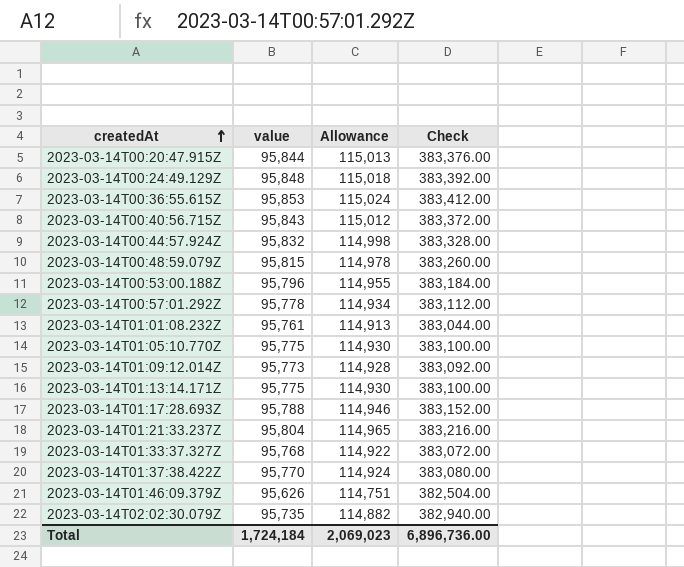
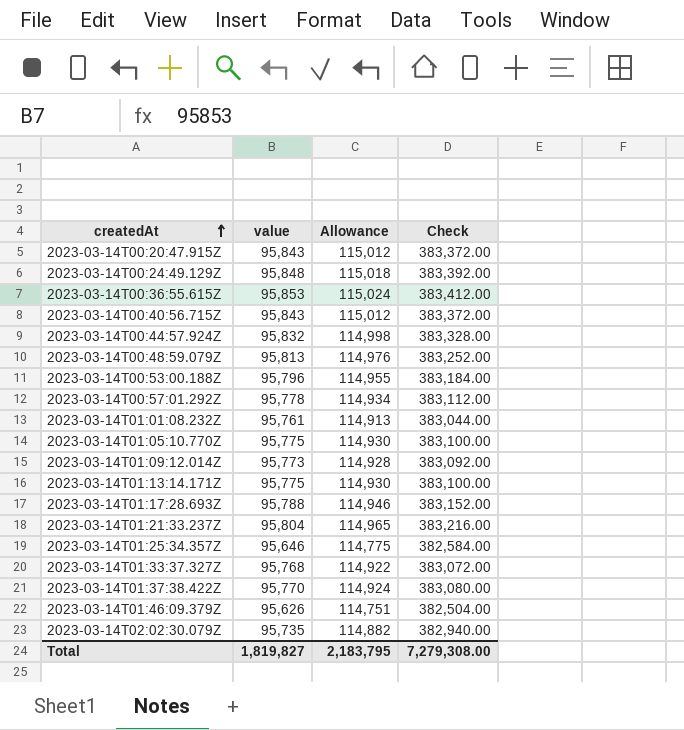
2023-03-14T00:20:47.915Z | value: 95,844 -> 95,843
2023-03-14T00:20:47.915Z | Allowance: 115,013 -> 115,012
2023-03-14T00:20:47.915Z | Check: 383,376.00 -> 383,372.00
2023-03-14T00:48:59.079Z | value: 95,815 -> 95,813
2023-03-14T00:48:59.079Z | Allowance: 114,978 -> 114,976
2023-03-14T00:48:59.079Z | Check: 383,260.00 -> 383,252.00
row 2023-03-14T01:25:34.357Z: none -> 95,646 | 114,775 | 382,584.00
Total | value: 1,724,184 -> 1,819,827
Total | Allowance: 2,069,023 -> 2,183,795
Total | Check: 6,896,736.00 -> 7,279,308.00

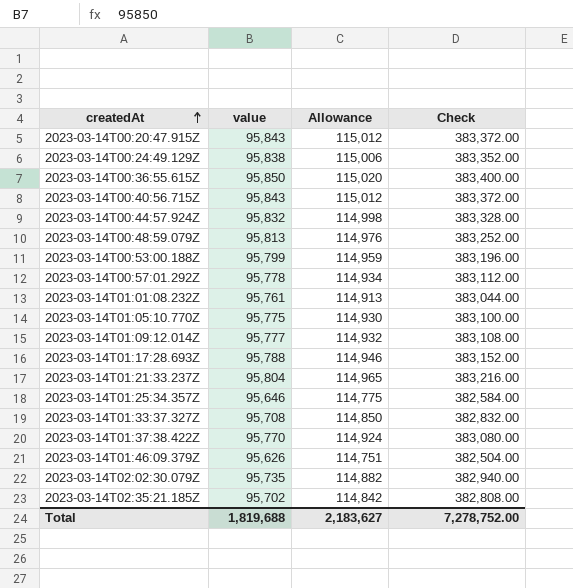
row 2023-03-14T01:13:14.171Z: 95,775 | 114,930 | 383,100.00 -> none
2023-03-14T00:24:49.129Z | value: 95,848 -> 95,838
2023-03-14T00:24:49.129Z | Allowance: 115,018 -> 115,006
2023-03-14T00:24:49.129Z | Check: 383,392.00 -> 383,352.00
2023-03-14T00:36:55.615Z | value: 95,853 -> 95,850
2023-03-14T00:36:55.615Z | Allowance: 115,024 -> 115,020
2023-03-14T00:36:55.615Z | Check: 383,412.00 -> 383,400.00
2023-03-14T00:53:00.188Z | value: 95,796 -> 95,799
2023-03-14T00:53:00.188Z | Allowance: 114,955 -> 114,959
2023-03-14T00:53:00.188Z | Check: 383,184.00 -> 383,196.00
2023-03-14T01:09:12.014Z | value: 95,773 -> 95,777
2023-03-14T01:09:12.014Z | Allowance: 114,928 -> 114,932
2023-03-14T01:09:12.014Z | Check: 383,092.00 -> 383,108.00
2023-03-14T01:33:37.327Z | value: 95,768 -> 95,708
2023-03-14T01:33:37.327Z | Allowance: 114,922 -> 114,850
2023-03-14T01:33:37.327Z | Check: 383,072.00 -> 382,832.00
row 2023-03-14T02:35:21.185Z: none -> 95,702 | 114,842 | 382,808.00
Total | value: 1,819,827 -> 1,819,688
Total | Allowance: 2,183,795 -> 2,183,627
Total | Check: 7,279,308.00 -> 7,278,752.00

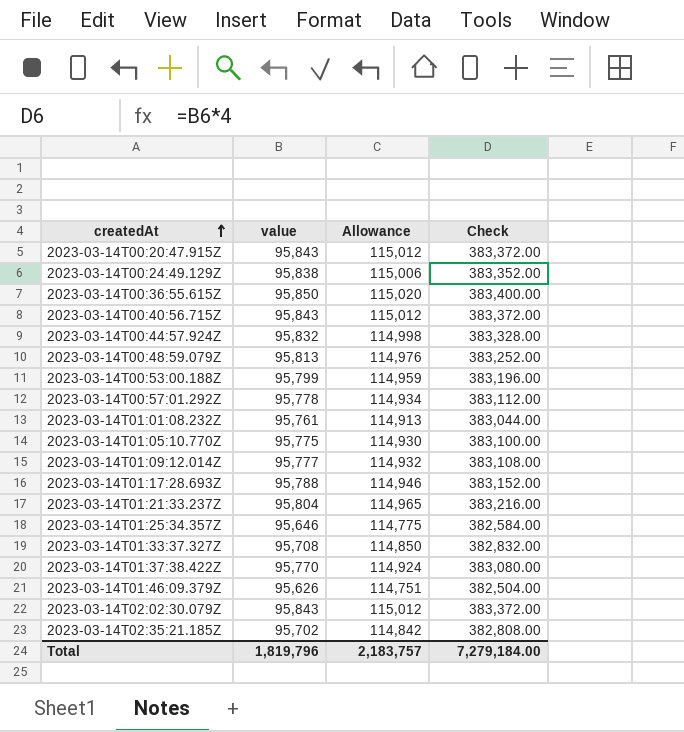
2023-03-14T02:02:30.079Z | value: 95,735 -> 95,843
2023-03-14T02:02:30.079Z | Allowance: 114,882 -> 115,012
2023-03-14T02:02:30.079Z | Check: 382,940.00 -> 383,372.00
Total | value: 1,819,688 -> 1,819,796
Total | Allowance: 2,183,627 -> 2,183,757
Total | Check: 7,278,752.00 -> 7,279,184.00

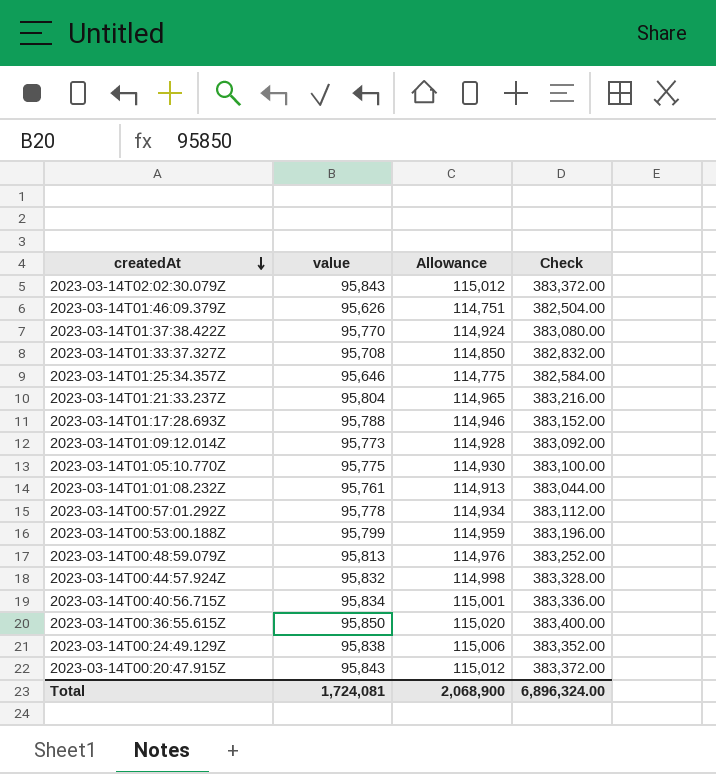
row order: createdAt ascending -> createdAt descending
row 2023-03-14T02:35:21.185Z: 95,702 | 114,842 | 382,808.00 -> none
2023-03-14T01:09:12.014Z | value: 95,777 -> 95,773
2023-03-14T01:09:12.014Z | Allowance: 114,932 -> 114,928
2023-03-14T01:09:12.014Z | Check: 383,108.00 -> 383,092.00
2023-03-14T00:40:56.715Z | value: 95,843 -> 95,834
2023-03-14T00:40:56.715Z | Allowance: 115,012 -> 115,001
2023-03-14T00:40:56.715Z | Check: 383,372.00 -> 383,336.00
Total | value: 1,819,796 -> 1,724,081
Total | Allowance: 2,183,757 -> 2,068,900
Total | Check: 7,279,184.00 -> 6,896,324.00

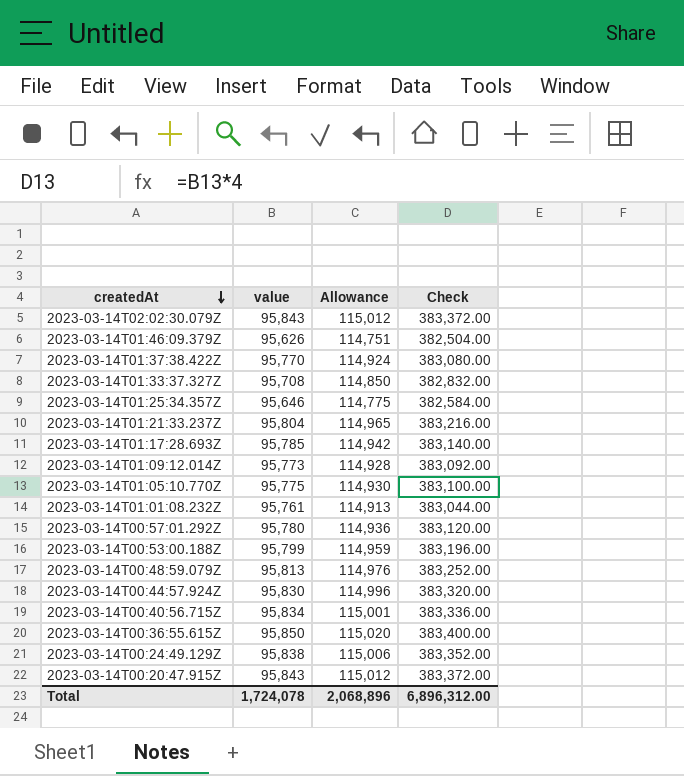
2023-03-14T01:17:28.693Z | value: 95,788 -> 95,785
2023-03-14T01:17:28.693Z | Allowance: 114,946 -> 114,942
2023-03-14T01:17:28.693Z | Check: 383,152.00 -> 383,140.00
2023-03-14T00:57:01.292Z | value: 95,778 -> 95,780
2023-03-14T00:57:01.292Z | Allowance: 114,934 -> 114,936
2023-03-14T00:57:01.292Z | Check: 383,112.00 -> 383,120.00
2023-03-14T00:44:57.924Z | value: 95,832 -> 95,830
2023-03-14T00:44:57.924Z | Allowance: 114,998 -> 114,996
2023-03-14T00:44:57.924Z | Check: 383,328.00 -> 383,320.00
Total | value: 1,724,081 -> 1,724,078
Total | Allowance: 2,068,900 -> 2,068,896
Total | Check: 6,896,324.00 -> 6,896,312.00

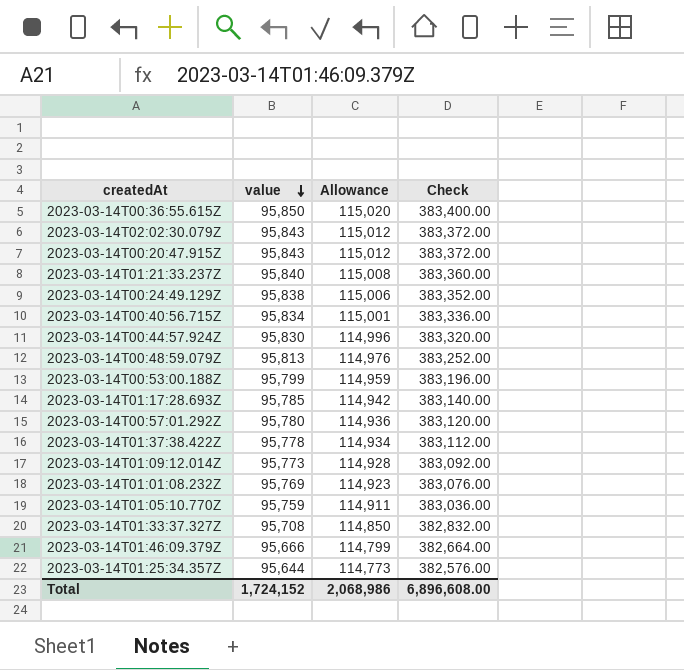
row order: createdAt descending -> value descending
2023-03-14T01:21:33.237Z | value: 95,804 -> 95,840
2023-03-14T01:21:33.237Z | Allowance: 114,965 -> 115,008
2023-03-14T01:21:33.237Z | Check: 383,216.00 -> 383,360.00
2023-03-14T01:37:38.422Z | value: 95,770 -> 95,778
2023-03-14T01:37:38.422Z | Allowance: 114,924 -> 114,934
2023-03-14T01:37:38.422Z | Check: 383,080.00 -> 383,112.00
2023-03-14T01:01:08.232Z | value: 95,761 -> 95,769
2023-03-14T01:01:08.232Z | Allowance: 114,913 -> 114,923
2023-03-14T01:01:08.232Z | Check: 383,044.00 -> 383,076.00
2023-03-14T01:05:10.770Z | value: 95,775 -> 95,759
2023-03-14T01:05:10.770Z | Allowance: 114,930 -> 114,911
2023-03-14T01:05:10.770Z | Check: 383,100.00 -> 383,036.00
2023-03-14T01:46:09.379Z | value: 95,626 -> 95,666
2023-03-14T01:46:09.379Z | Allowance: 114,751 -> 114,799
2023-03-14T01:46:09.379Z | Check: 382,504.00 -> 382,664.00
2023-03-14T01:25:34.357Z | value: 95,646 -> 95,644
2023-03-14T01:25:34.357Z | Allowance: 114,775 -> 114,773
2023-03-14T01:25:34.357Z | Check: 382,584.00 -> 382,576.00
Total | value: 1,724,078 -> 1,724,152
Total | Allowance: 2,068,896 -> 2,068,986
Total | Check: 6,896,312.00 -> 6,896,608.00

